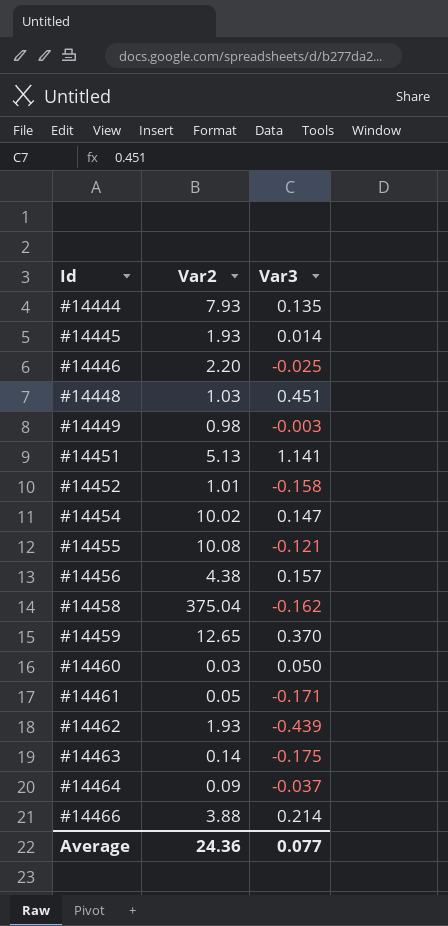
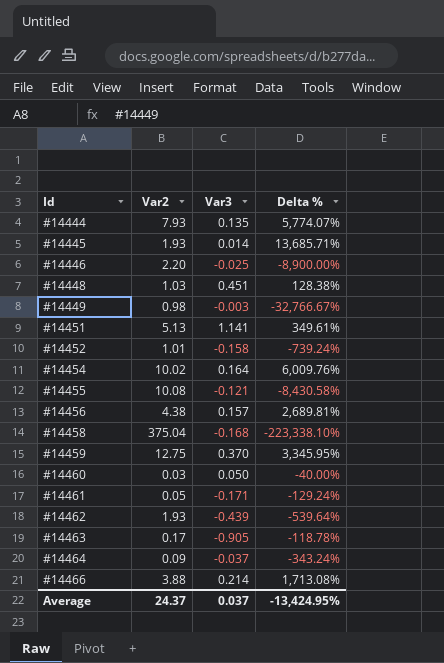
column Delta % | formula: none -> ([Var2] - [Var3]) / [Var3]
#14454 | Var3: 0.147 -> 0.164
#14458 | Var3: -0.162 -> -0.168
#14459 | Var2: 12.65 -> 12.75
#14463 | Var2: 0.14 -> 0.17
#14463 | Var3: -0.175 -> -0.905
Average | Var2: 24.36 -> 24.37
Average | Var3: 0.077 -> 0.037

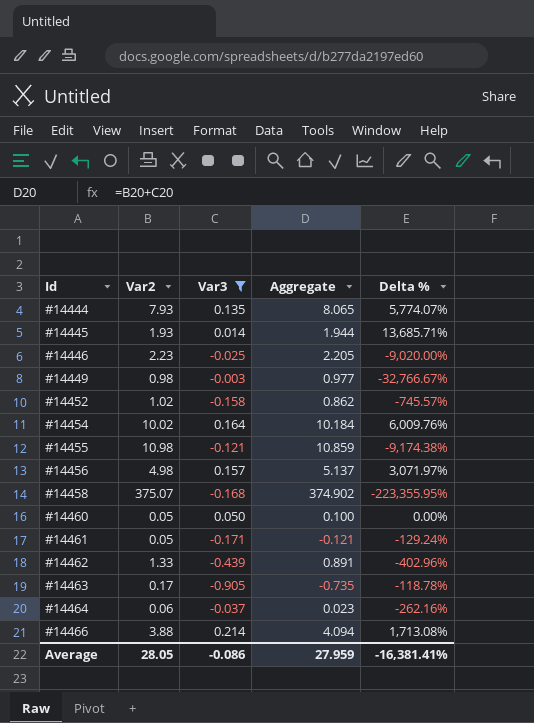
filter: none -> Var3 <= 0.214
column Aggregate | formula: none -> [Var2] + [Var3]
#14446 | Var2: 2.20 -> 2.23
#14446 | Delta %: -8,900.00% -> -9,020.00%
#14452 | Var2: 1.01 -> 1.02
#14452 | Delta %: -739.24% -> -745.57%
#14455 | Var2: 10.08 -> 10.98
#14455 | Delta %: -8,430.58% -> -9,174.38%
#14456 | Var2: 4.38 -> 4.98
#14456 | Delta %: 2,689.81% -> 3,071.97%
#14458 | Var2: 375.04 -> 375.07
#14458 | Delta %: -223,338.10% -> -223,355.95%
#14460 | Var2: 0.03 -> 0.05
#14460 | Delta %: -40.00% -> 0.00%
#14462 | Var2: 1.93 -> 1.33
#14462 | Delta %: -539.64% -> -402.96%
#14464 | Var2: 0.09 -> 0.06
#14464 | Delta %: -343.24% -> -262.16%
Average | Var2: 24.37 -> 28.05
Average | Var3: 0.037 -> -0.086
Average | Delta %: -13,424.95% -> -16,381.41%

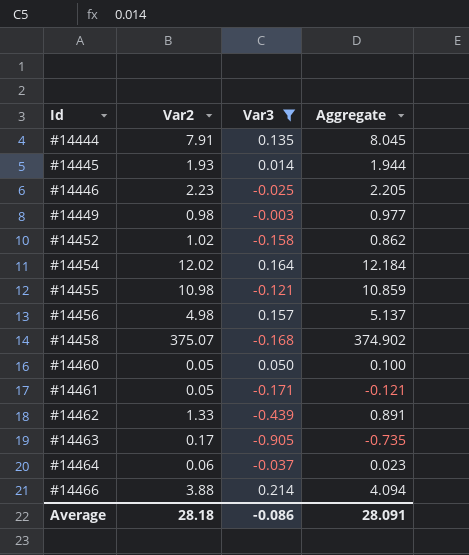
column Delta % | formula: ([Var2] - [Var3]) / [Var3] -> none
#14444 | Var2: 7.93 -> 7.91
#14444 | Aggregate: 8.065 -> 8.045
#14454 | Var2: 10.02 -> 12.02
#14454 | Aggregate: 10.184 -> 12.184
Average | Var2: 28.05 -> 28.18
Average | Aggregate: 27.959 -> 28.091

